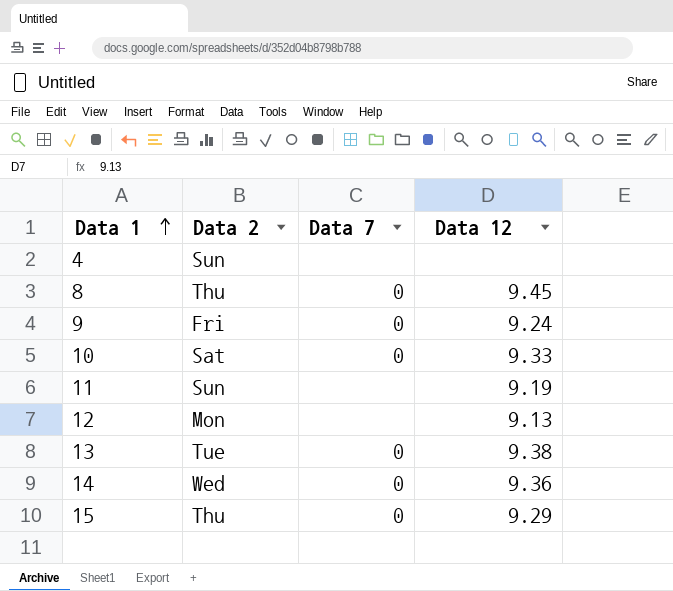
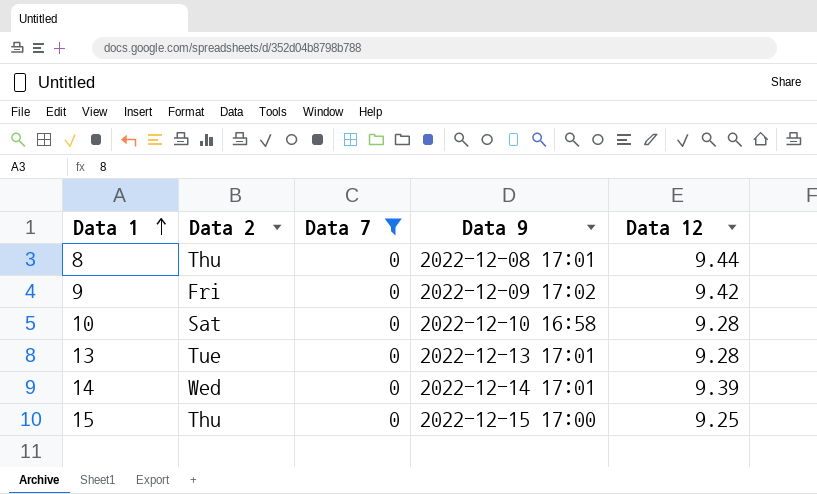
filter: none -> Data 7 = 0
column Data 9 | position: none -> 4
8 | Data 12: 9.45 -> 9.44
9 | Data 12: 9.24 -> 9.42
10 | Data 12: 9.33 -> 9.28
13 | Data 12: 9.38 -> 9.28
14 | Data 12: 9.36 -> 9.39
15 | Data 12: 9.29 -> 9.25

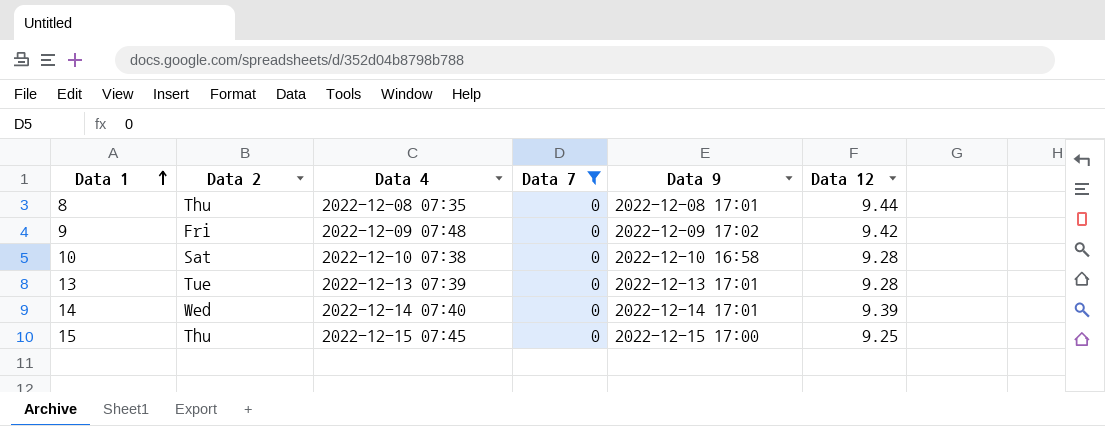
column Data 4 | position: none -> 3

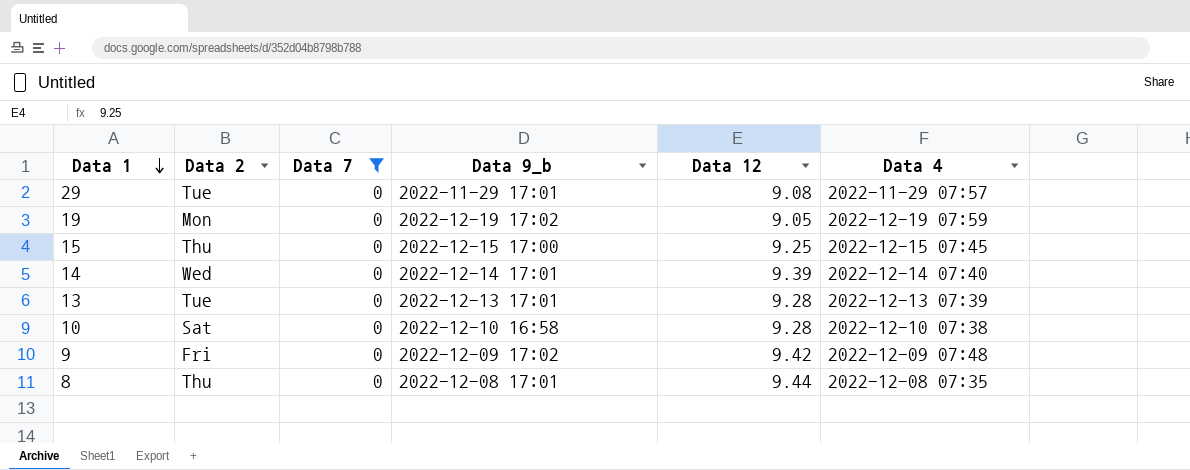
row order: Data 1 ascending -> Data 1 descending
column name: Data 9 -> Data 9_b
column Data 4 | position: 3 -> 6
row 29: none -> Tue | 0 | 2022-11-29 17:01 | 9.08 | 2022-11-29 07:57
row 19: none -> Mon | 0 | 2022-12-19 17:02 | 9.05 | 2022-12-19 07:59

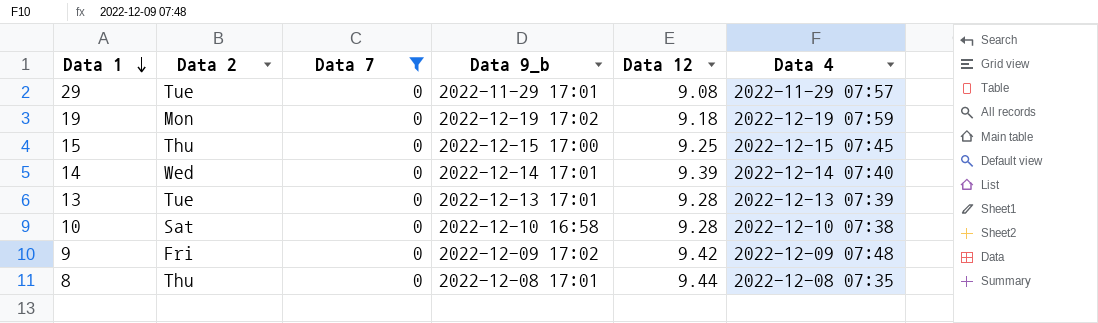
19 | Data 12: 9.05 -> 9.18

